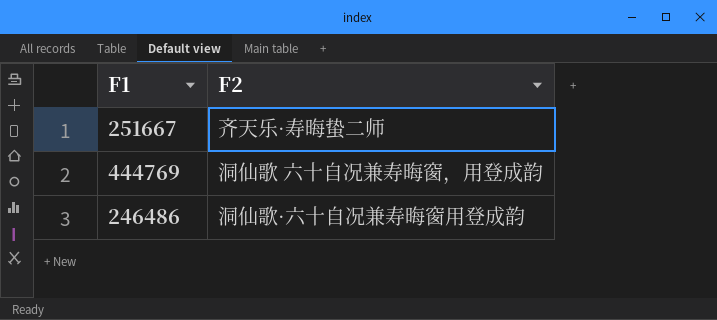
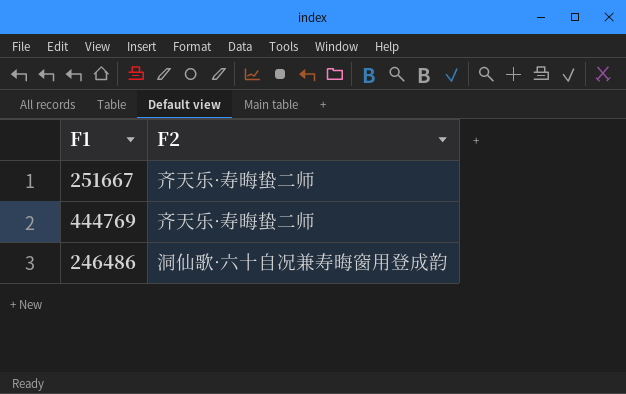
444769 | F2: 洞仙歌 六十自况兼寿晦窗，用登成韵 -> 齐天乐·寿晦蛰二师

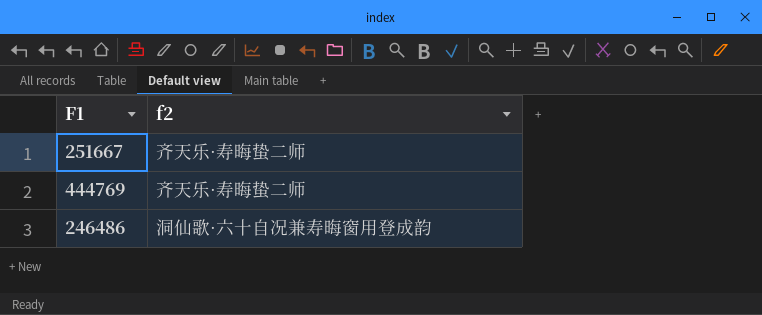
column name: F2 -> f2

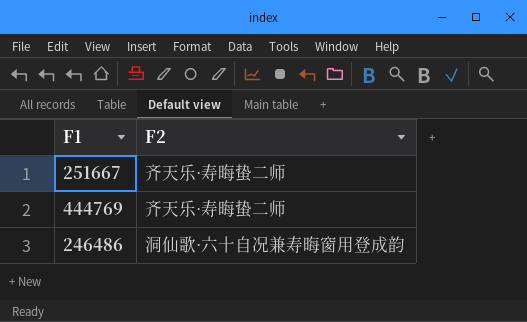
column name: f2 -> F2

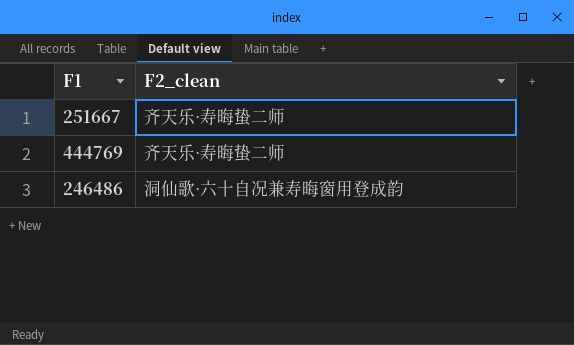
column name: F2 -> F2_clean

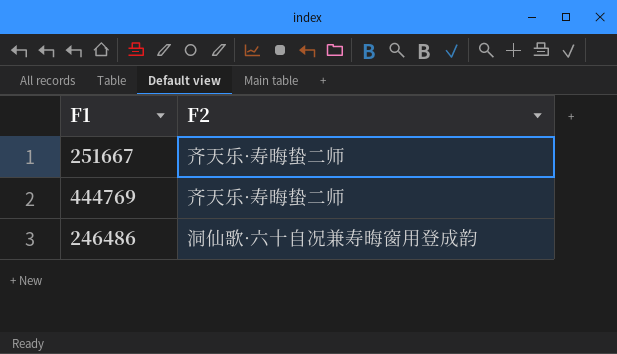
column name: F2_clean -> F2

